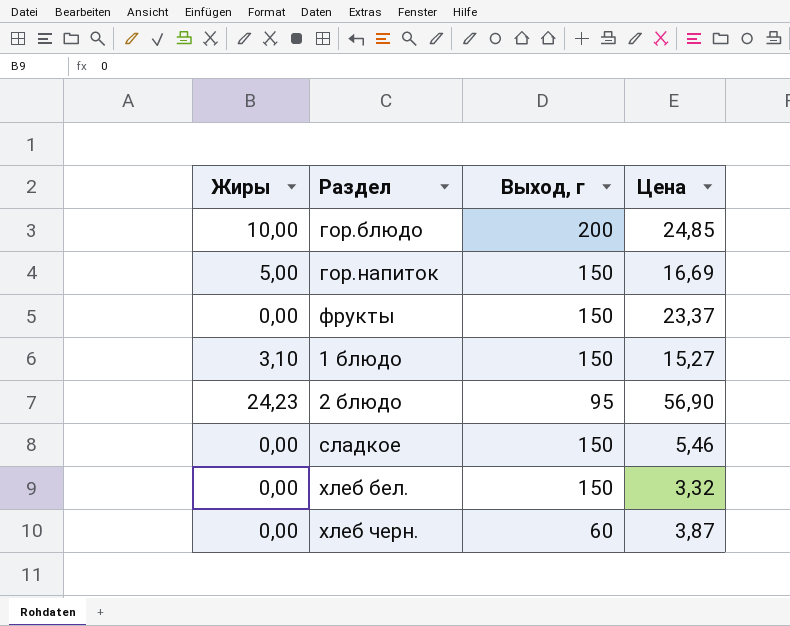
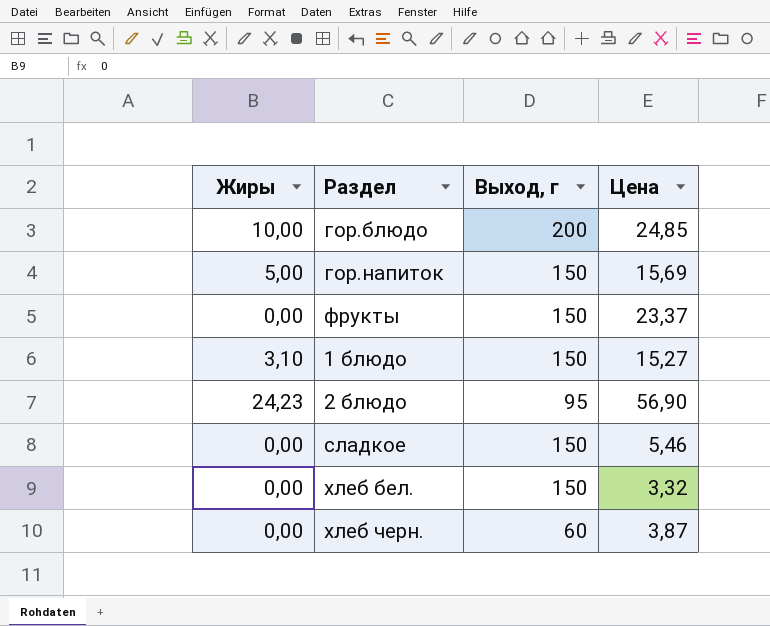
гор.напиток | Цена: 16,69 -> 15,69

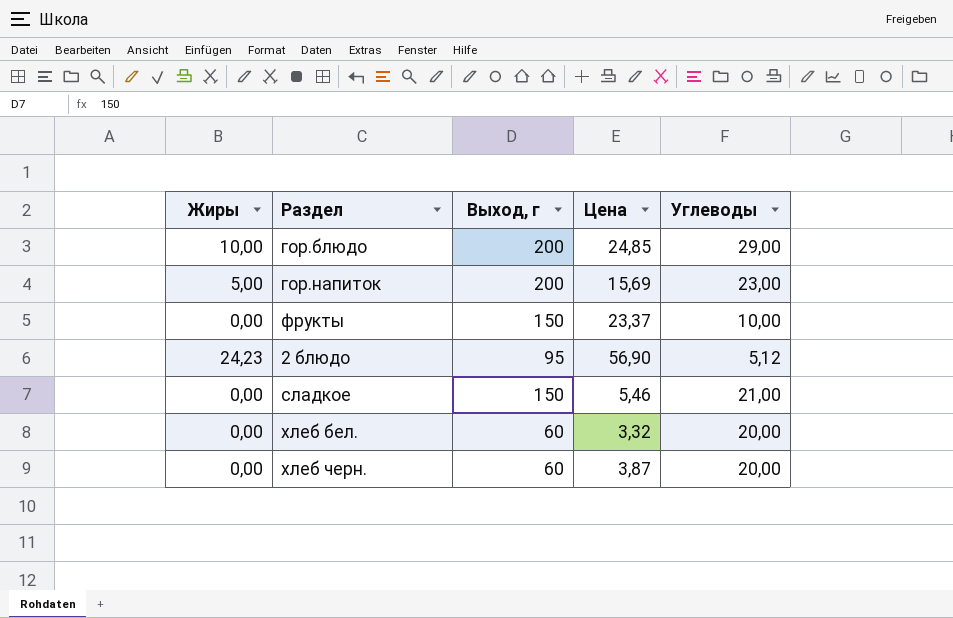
column Углеводы | position: none -> 5
row 1 блюдо: 3,10 | 150 | 15,27 -> none
гор.напиток | Выход, г: 150 -> 200
хлеб бел. | Выход, г: 150 -> 60

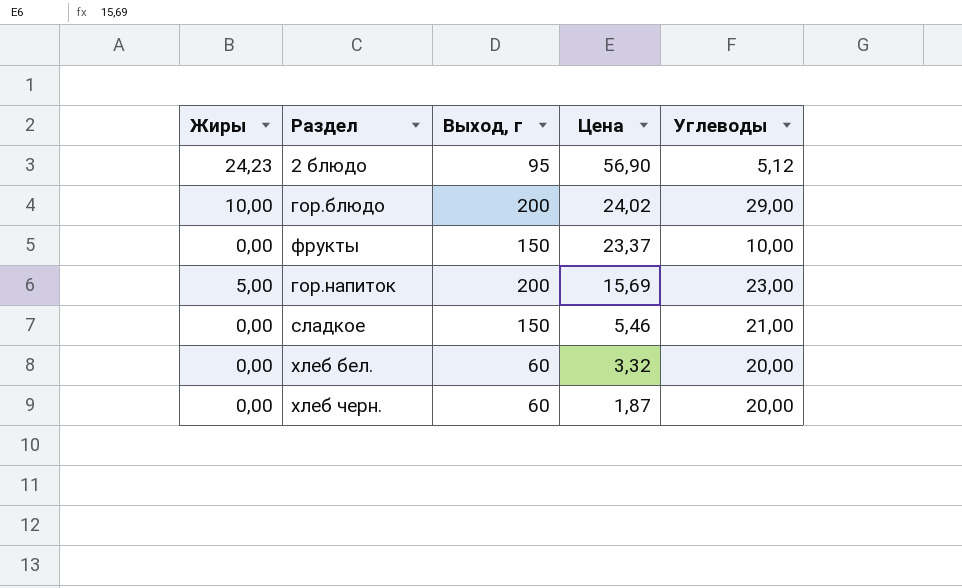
row order: none -> Цена descending
гор.блюдо | Цена: 24,85 -> 24,02
хлеб черн. | Цена: 3,87 -> 1,87

